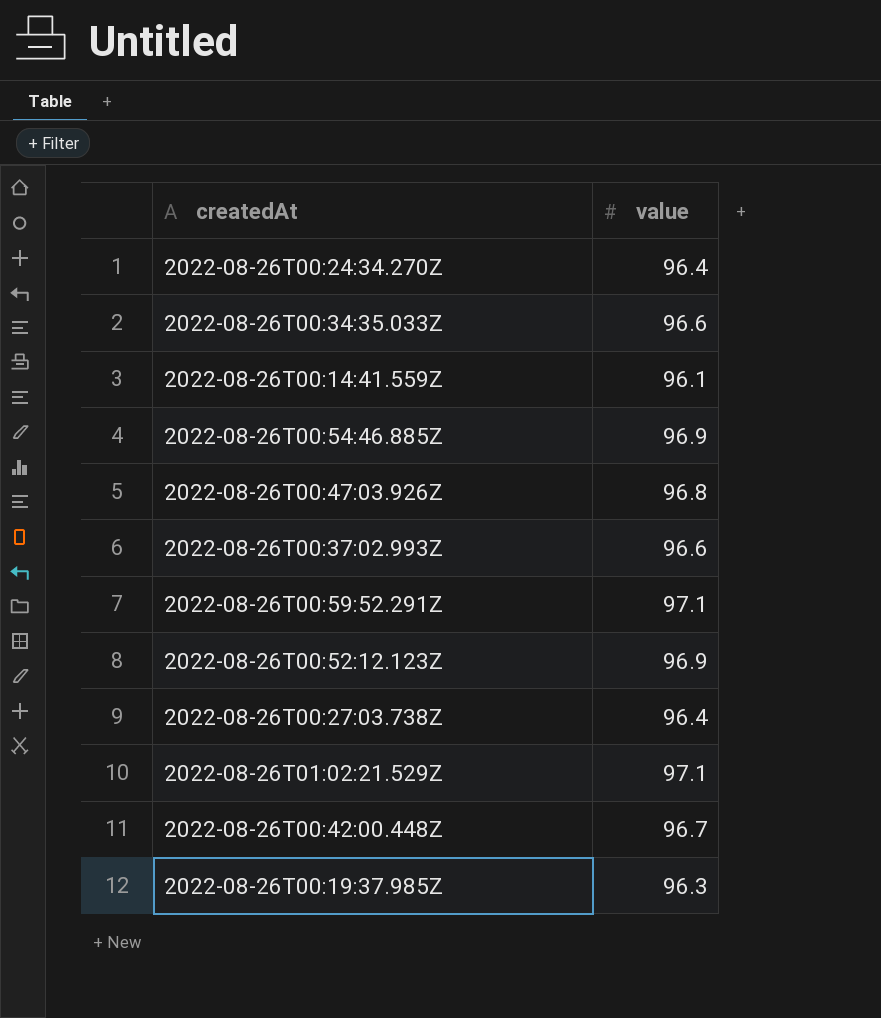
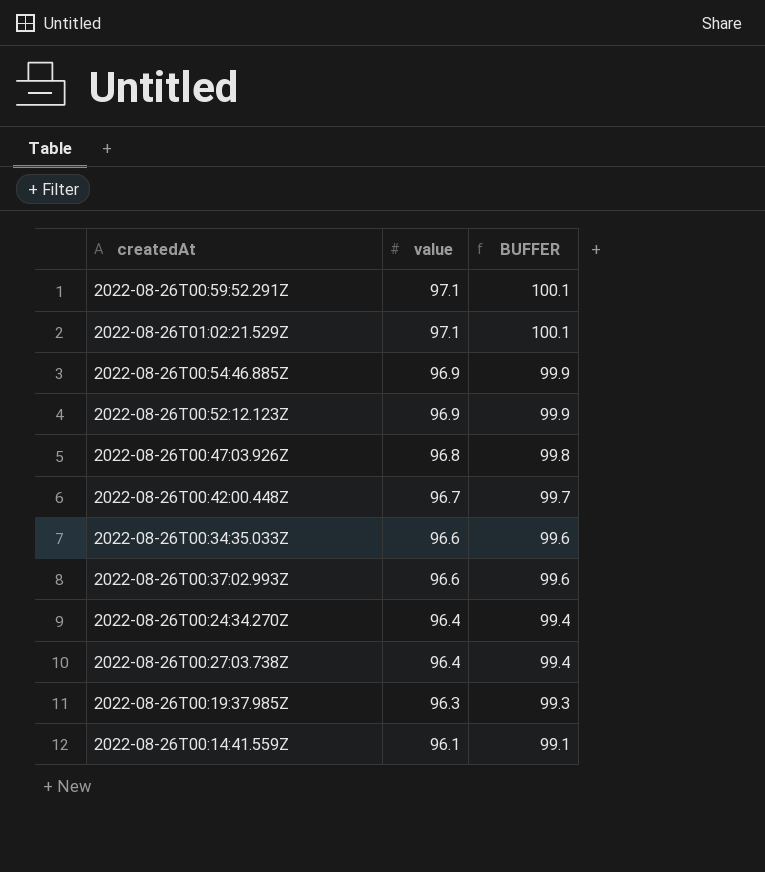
row order: none -> value descending
column BUFFER | formula: none -> [value] + 3

